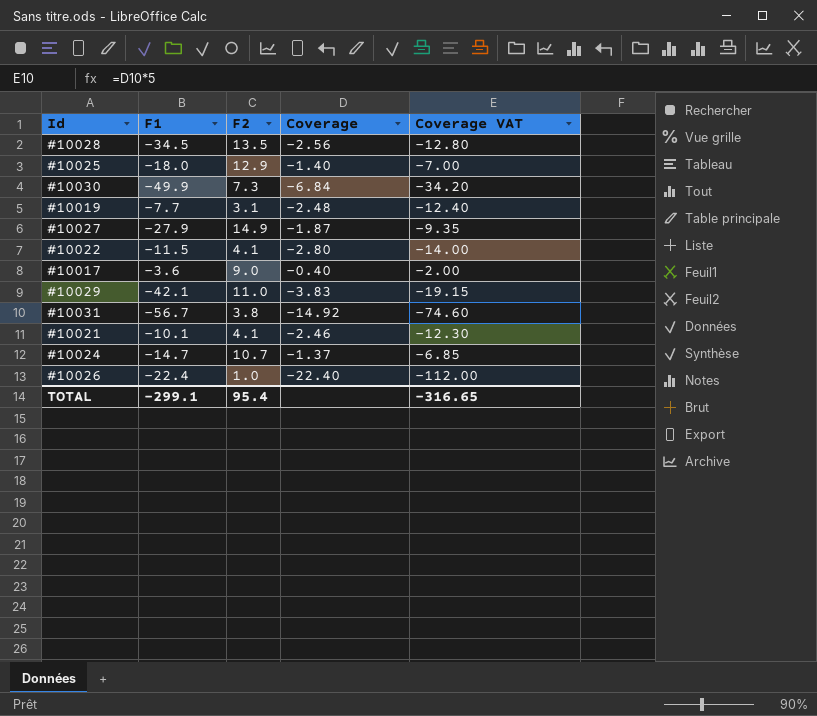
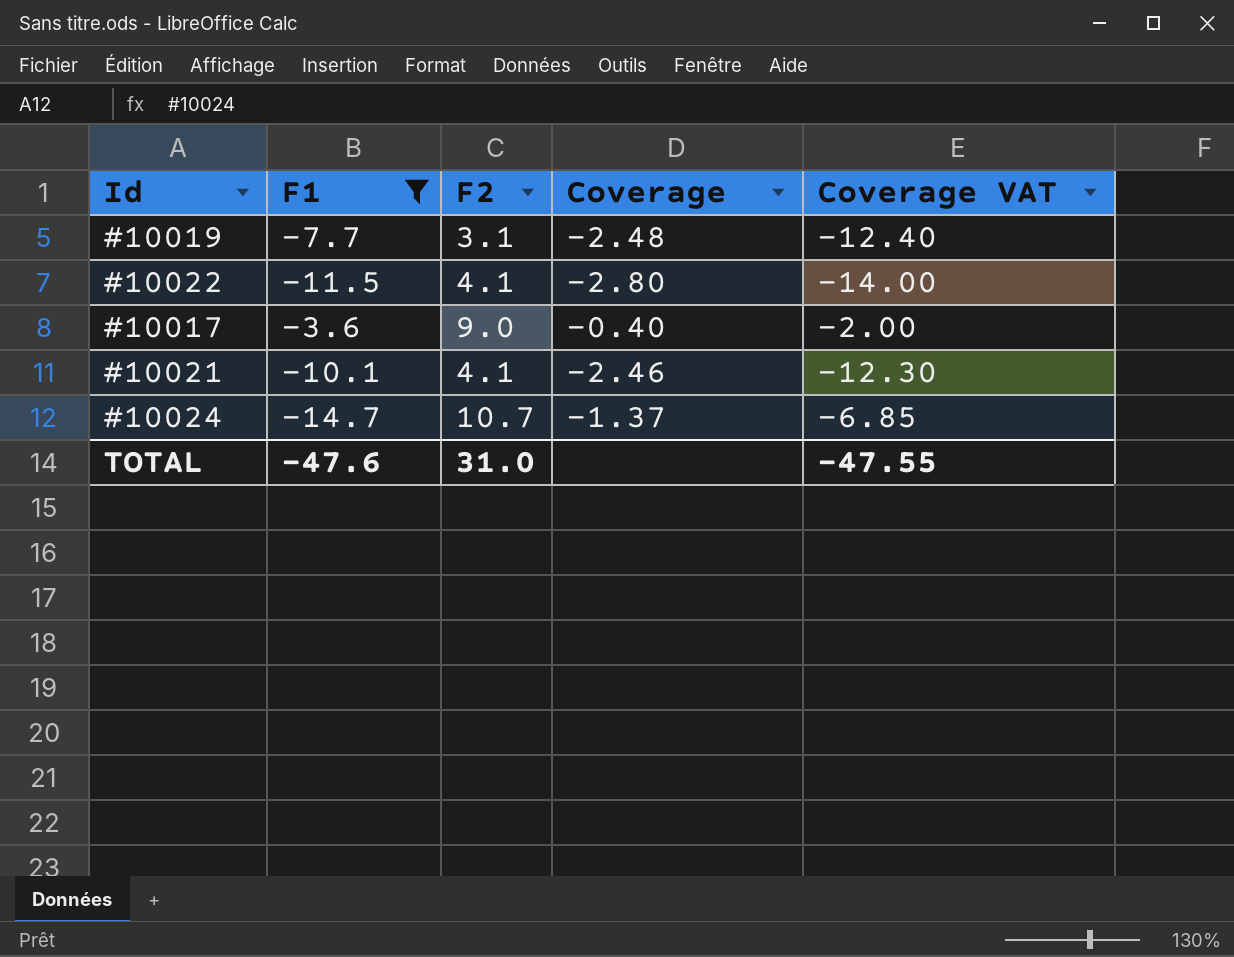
filter: none -> F1 >= -14.7
TOTAL | F1: -299.1 -> -47.6
TOTAL | F2: 95.4 -> 31.0
TOTAL | Coverage VAT: -316.65 -> -47.55

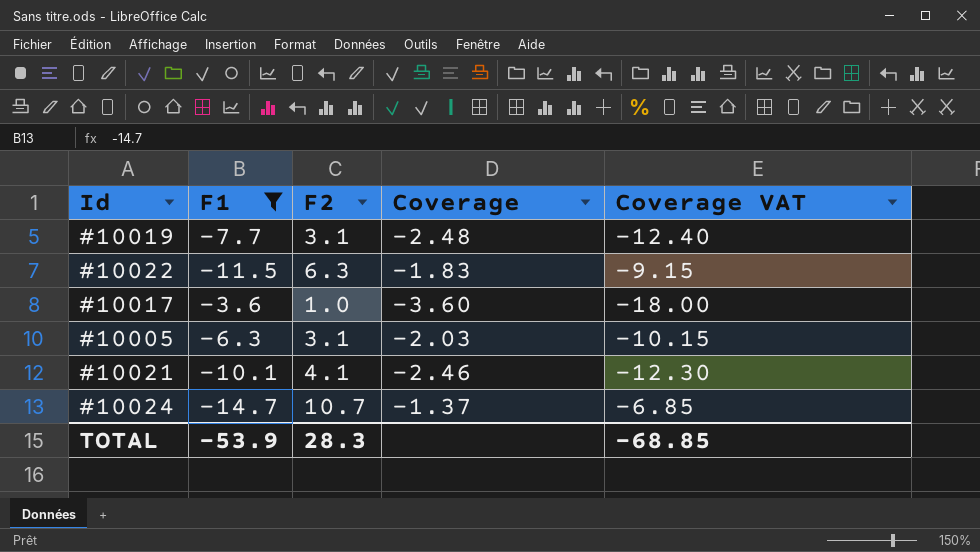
#10022 | F2: 4.1 -> 6.3
#10022 | Coverage: -2.80 -> -1.83
#10022 | Coverage VAT: -14.00 -> -9.15
#10017 | F2: 9.0 -> 1.0
#10017 | Coverage: -0.40 -> -3.60
#10017 | Coverage VAT: -2.00 -> -18.00
row #10005: none -> -6.3 | 3.1 | -2.03 | -10.15
TOTAL | F1: -47.6 -> -53.9
TOTAL | F2: 31.0 -> 28.3
TOTAL | Coverage VAT: -47.55 -> -68.85

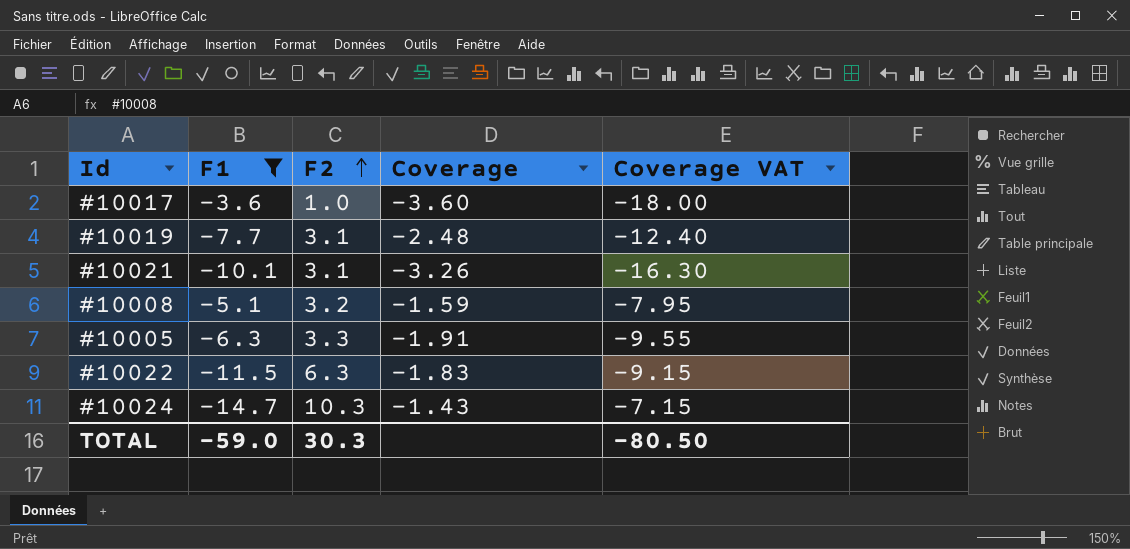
row order: none -> F2 ascending
#10021 | F2: 4.1 -> 3.1
#10021 | Coverage: -2.46 -> -3.26
#10021 | Coverage VAT: -12.30 -> -16.30
row #10008: none -> -5.1 | 3.2 | -1.59 | -7.95
#10005 | F2: 3.1 -> 3.3
#10005 | Coverage: -2.03 -> -1.91
#10005 | Coverage VAT: -10.15 -> -9.55
#10024 | F2: 10.7 -> 10.3
#10024 | Coverage: -1.37 -> -1.43
#10024 | Coverage VAT: -6.85 -> -7.15
TOTAL | F1: -53.9 -> -59.0
TOTAL | F2: 28.3 -> 30.3
TOTAL | Coverage VAT: -68.85 -> -80.50

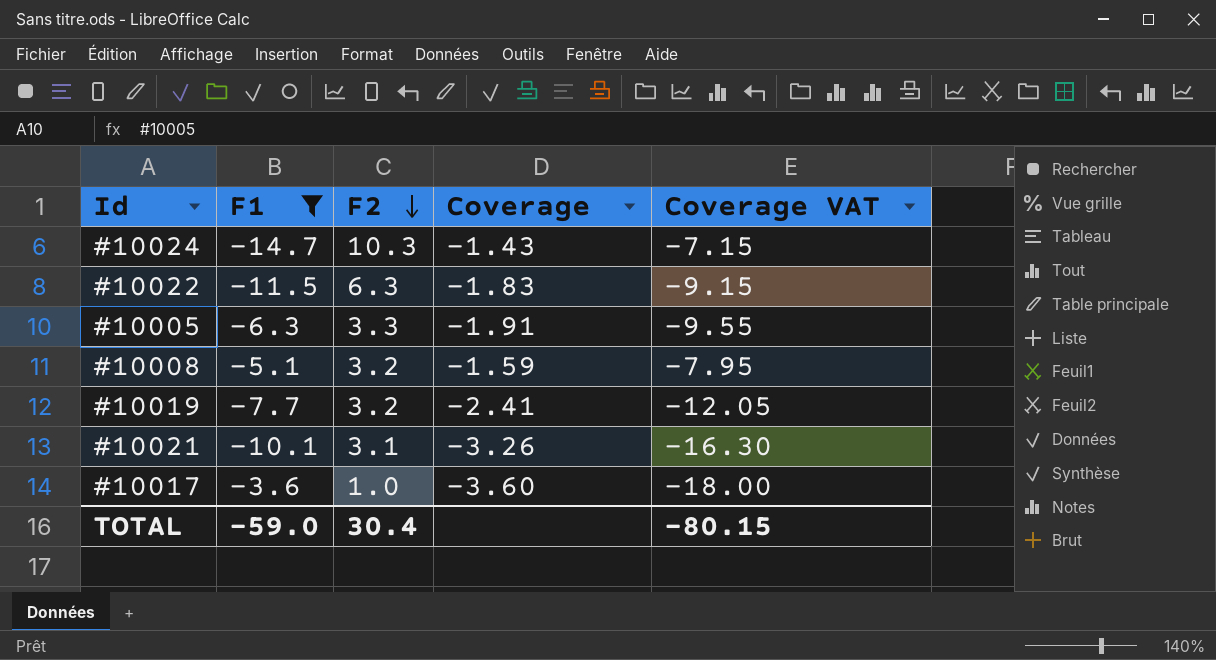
row order: F2 ascending -> F2 descending
#10019 | F2: 3.1 -> 3.2
#10019 | Coverage: -2.48 -> -2.41
#10019 | Coverage VAT: -12.40 -> -12.05
TOTAL | F2: 30.3 -> 30.4
TOTAL | Coverage VAT: -80.50 -> -80.15

